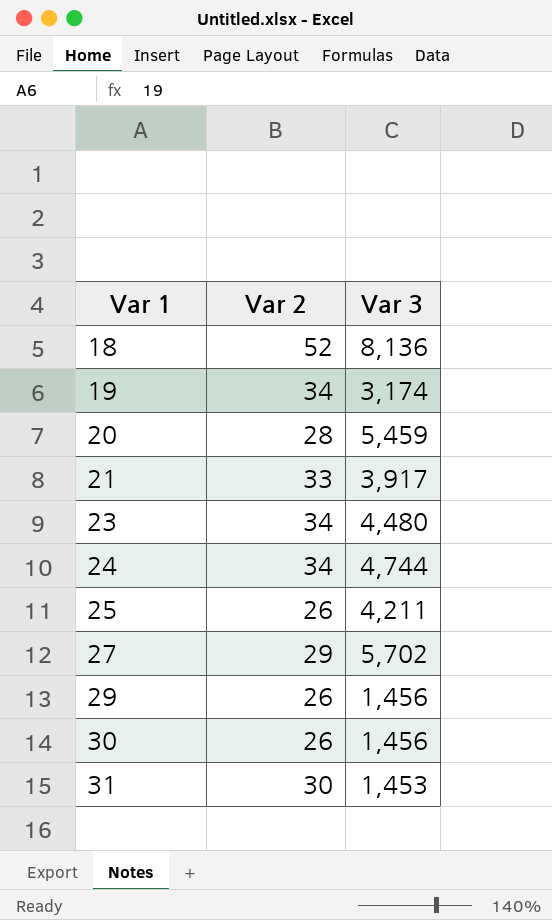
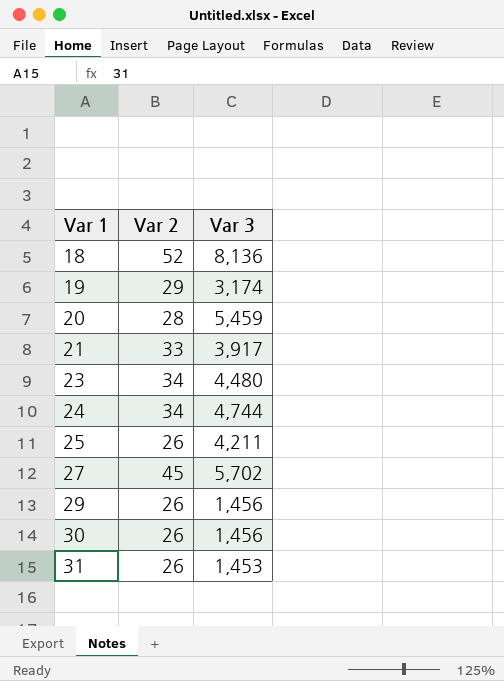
19 | Var 2: 34 -> 29
27 | Var 2: 29 -> 45
31 | Var 2: 30 -> 26

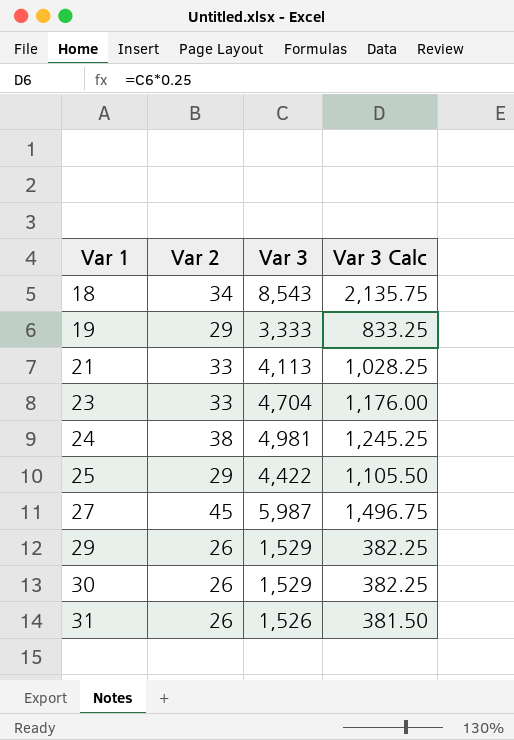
column Var 3 Calc | formula: none -> [Var 3] * 0.25
row 20: 28 | 5,459 -> none
18 | Var 2: 52 -> 34
18 | Var 3: 8,136 -> 8,543
19 | Var 3: 3,174 -> 3,333
21 | Var 3: 3,917 -> 4,113
23 | Var 2: 34 -> 33
23 | Var 3: 4,480 -> 4,704
24 | Var 2: 34 -> 38
24 | Var 3: 4,744 -> 4,981
25 | Var 2: 26 -> 29
25 | Var 3: 4,211 -> 4,422
27 | Var 3: 5,702 -> 5,987
29 | Var 3: 1,456 -> 1,529
30 | Var 3: 1,456 -> 1,529
31 | Var 3: 1,453 -> 1,526

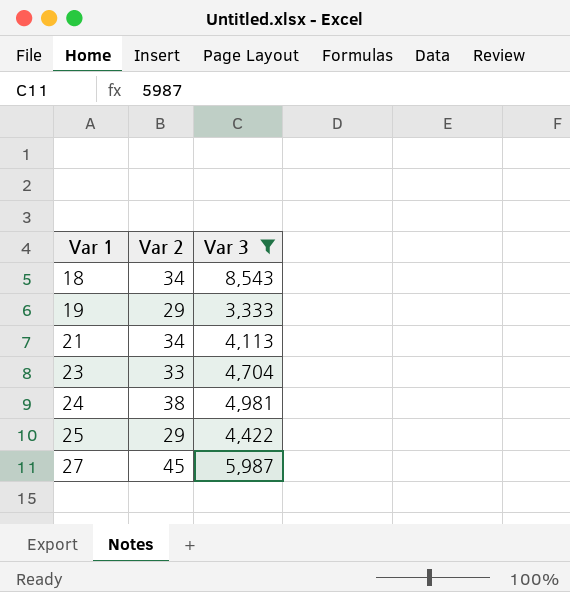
filter: none -> Var 3 >= 3,333
column Var 3 Calc | formula: [Var 3] * 0.25 -> none
21 | Var 2: 33 -> 34

